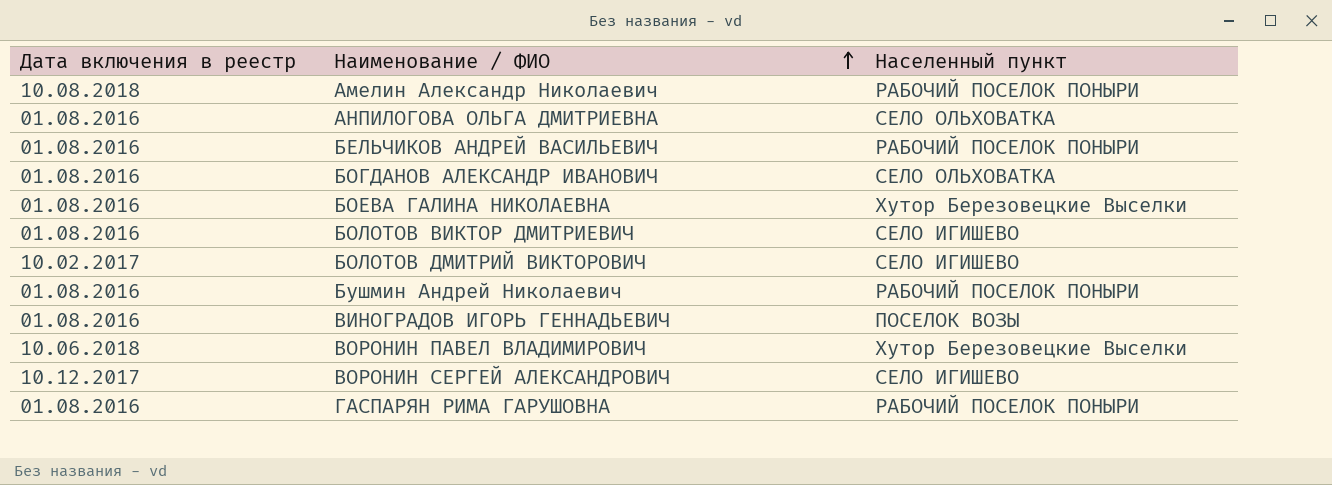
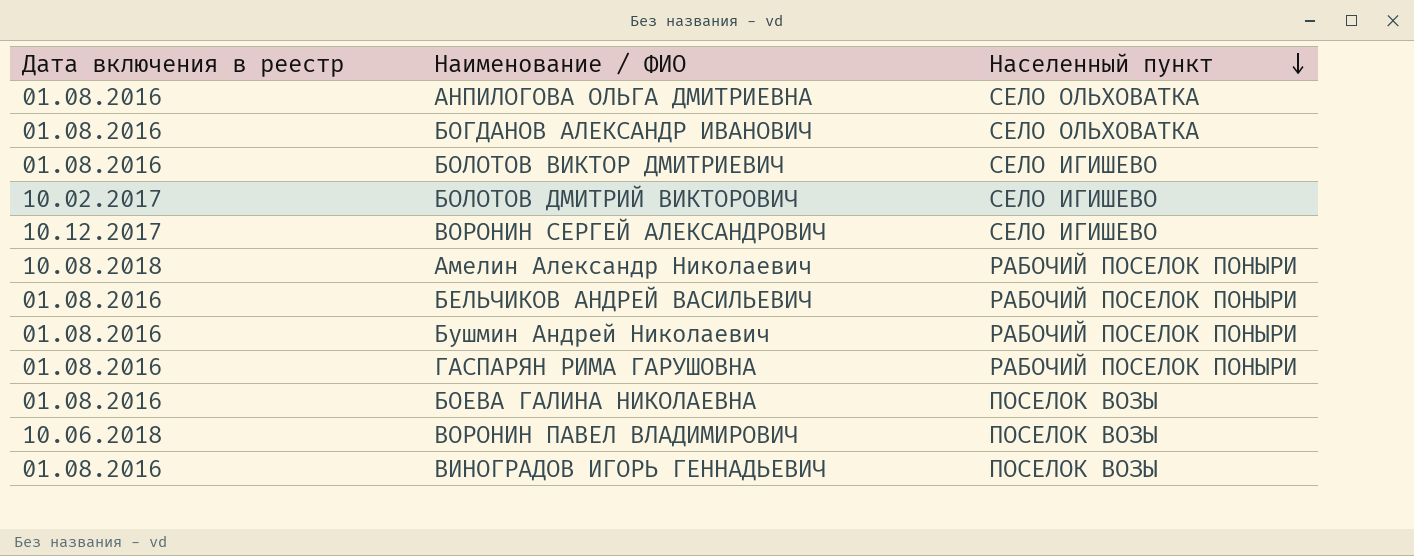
row order: Наименование / ФИО ascending -> Населенный пункт descending
БОЕВА ГАЛИНА НИКОЛАЕВНА | Населенный пункт: Хутор Березовецкие Выселки -> ПОСЕЛОК ВОЗЫ
ВОРОНИН ПАВЕЛ ВЛАДИМИРОВИЧ | Населенный пункт: Хутор Березовецкие Выселки -> ПОСЕЛОК ВОЗЫ

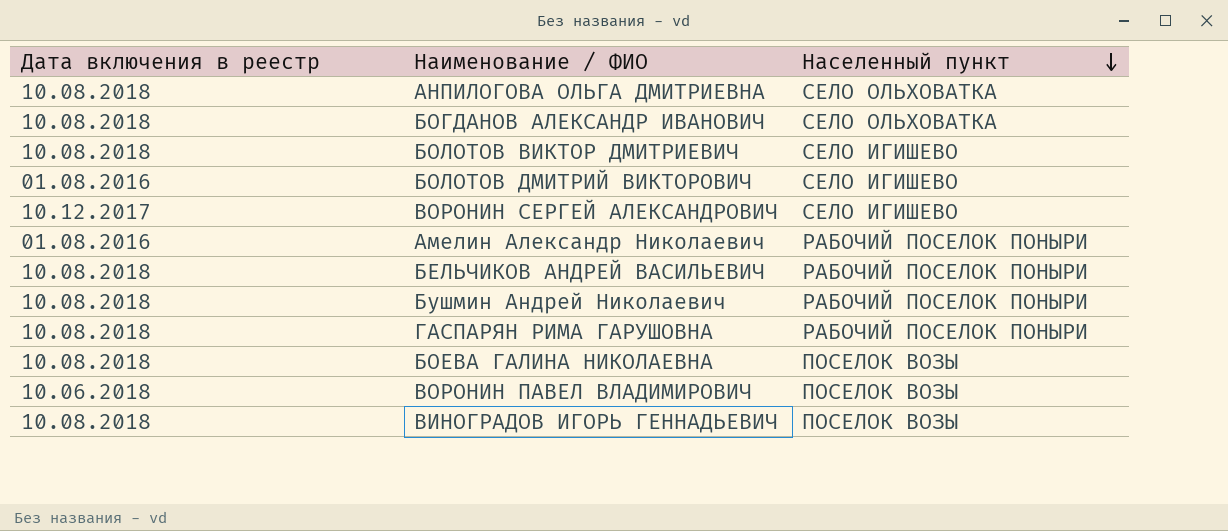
АНПИЛОГОВА ОЛЬГА ДМИТРИЕВНА | Дата включения в реестр: 01.08.2016 -> 10.08.2018
БОГДАНОВ АЛЕКСАНДР ИВАНОВИЧ | Дата включения в реестр: 01.08.2016 -> 10.08.2018
БОЛОТОВ ВИКТОР ДМИТРИЕВИЧ | Дата включения в реестр: 01.08.2016 -> 10.08.2018
БОЛОТОВ ДМИТРИЙ ВИКТОРОВИЧ | Дата включения в реестр: 10.02.2017 -> 01.08.2016
Амелин Александр Николаевич | Дата включения в реестр: 10.08.2018 -> 01.08.2016
БЕЛЬЧИКОВ АНДРЕЙ ВАСИЛЬЕВИЧ | Дата включения в реестр: 01.08.2016 -> 10.08.2018
Бушмин Андрей Николаевич | Дата включения в реестр: 01.08.2016 -> 10.08.2018
ГАСПАРЯН РИМА ГАРУШОВНА | Дата включения в реестр: 01.08.2016 -> 10.08.2018
БОЕВА ГАЛИНА НИКОЛАЕВНА | Дата включения в реестр: 01.08.2016 -> 10.08.2018
ВИНОГРАДОВ ИГОРЬ ГЕННАДЬЕВИЧ | Дата включения в реестр: 01.08.2016 -> 10.08.2018

